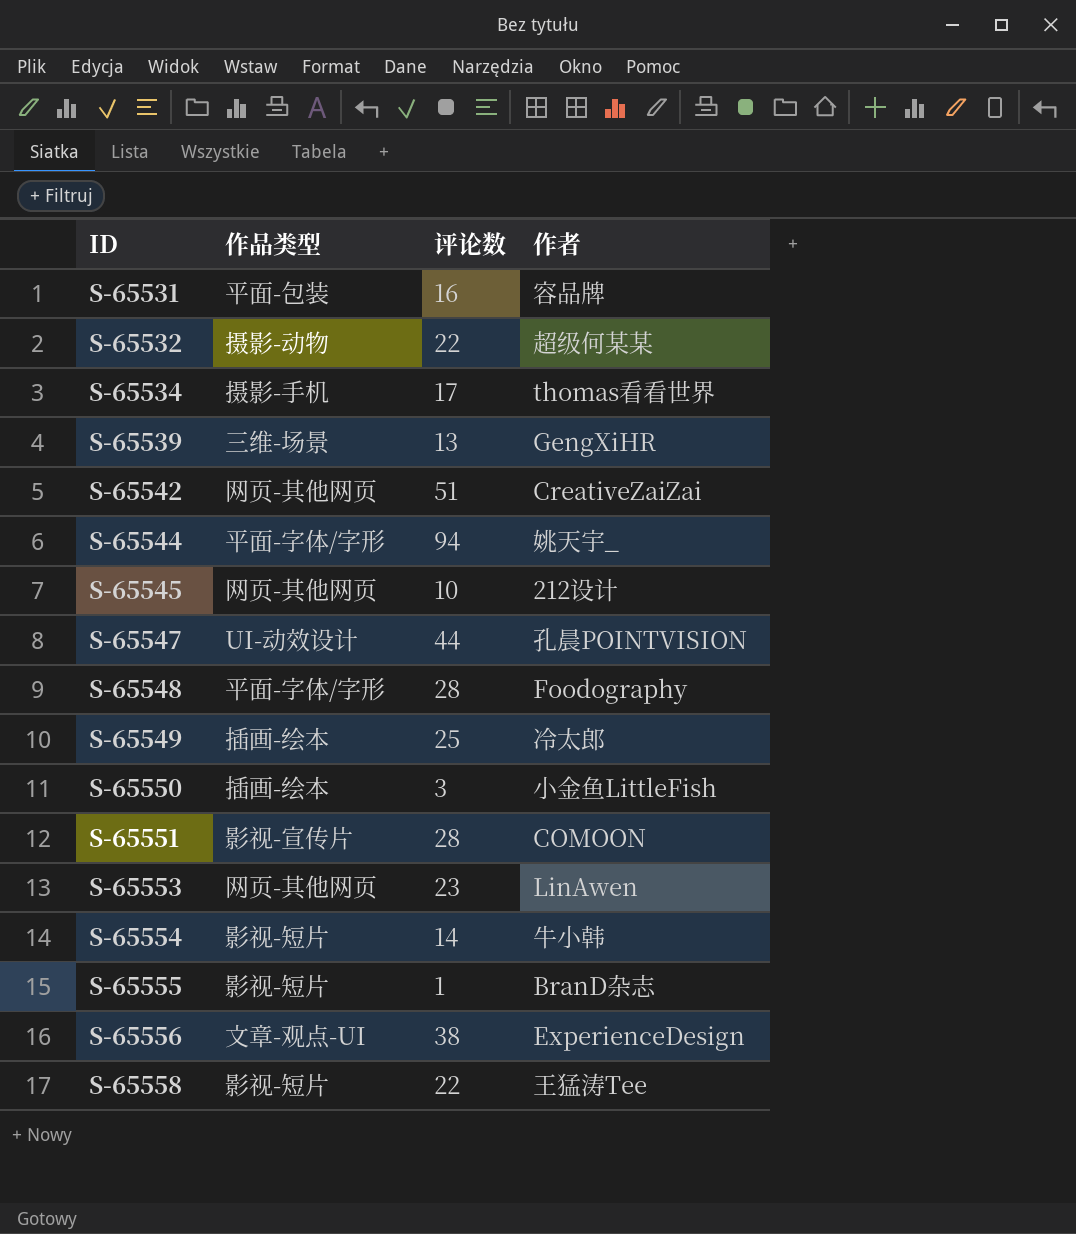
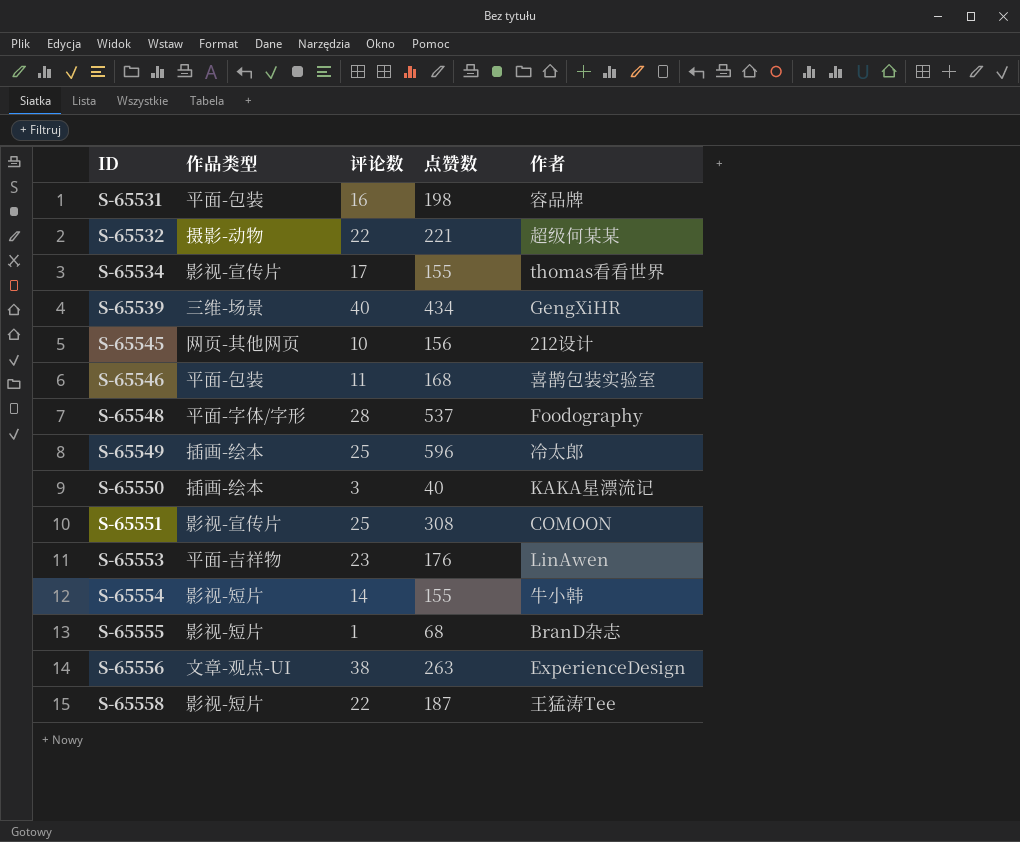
column 点赞数 | position: none -> 4
row S-65542: 网页-其他网页 | 51 | CreativeZaiZai -> none
row S-65544: 平面-字体/字形 | 94 | 姚天宇_ -> none
row S-65547: UI-动效设计 | 44 | 孔晨POINTVISION -> none
S-65534 | 作品类型: 摄影-手机 -> 影视-宣传片
S-65539 | 评论数: 13 -> 40
row S-65546: none -> 平面-包装 | 11 | 168 | 喜鹊包装实验室
S-65550 | 作者: 小金鱼LittleFish -> KAKA星漂流记
S-65551 | 评论数: 28 -> 25
S-65553 | 作品类型: 网页-其他网页 -> 平面-吉祥物

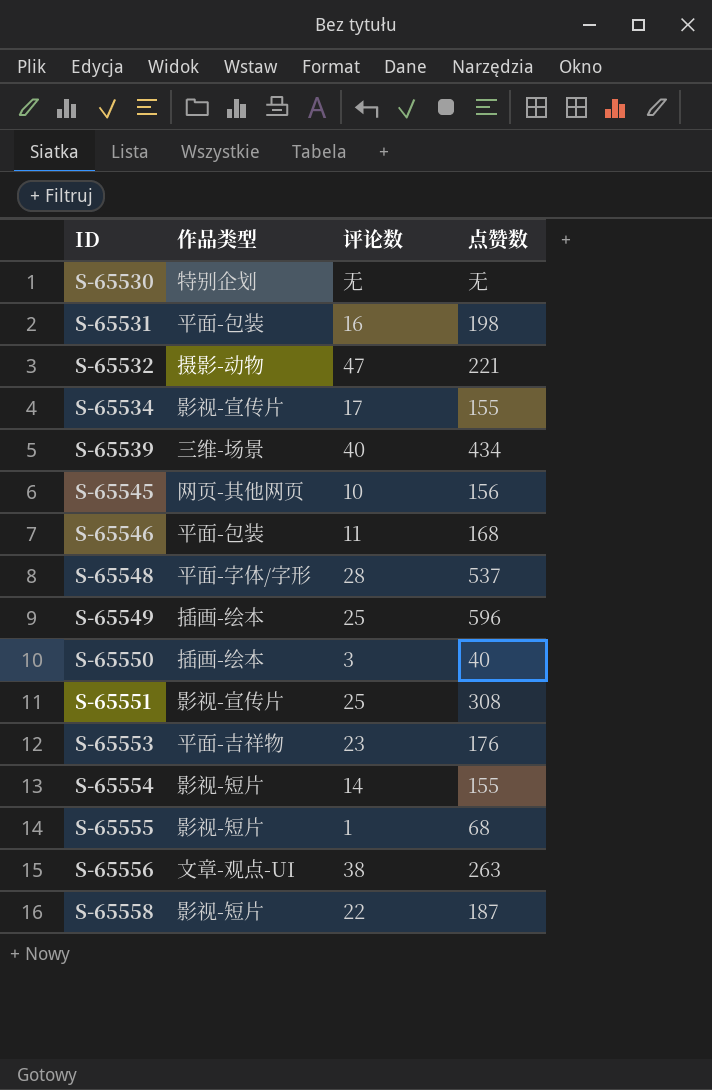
column 作者 | position: 5 -> none
row S-65530: none -> 特别企划 | 无 | 无
S-65532 | 评论数: 22 -> 47

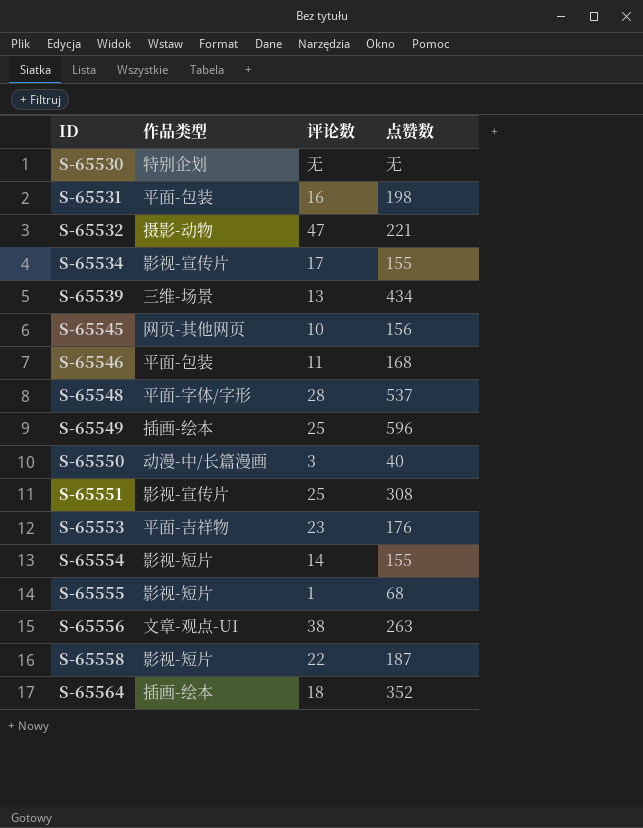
S-65539 | 评论数: 40 -> 13
S-65550 | 作品类型: 插画-绘本 -> 动漫-中/长篇漫画
row S-65564: none -> 插画-绘本 | 18 | 352

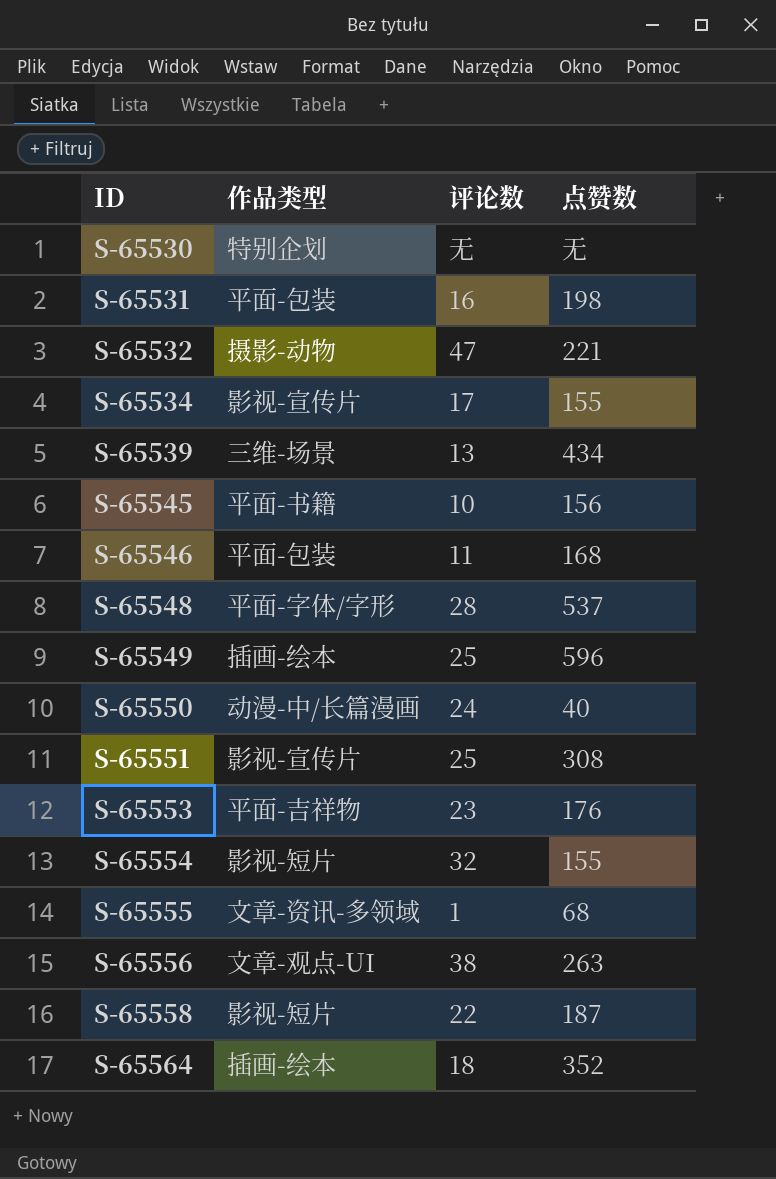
S-65545 | 作品类型: 网页-其他网页 -> 平面-书籍
S-65550 | 评论数: 3 -> 24
S-65554 | 评论数: 14 -> 32
S-65555 | 作品类型: 影视-短片 -> 文章-资讯-多领域

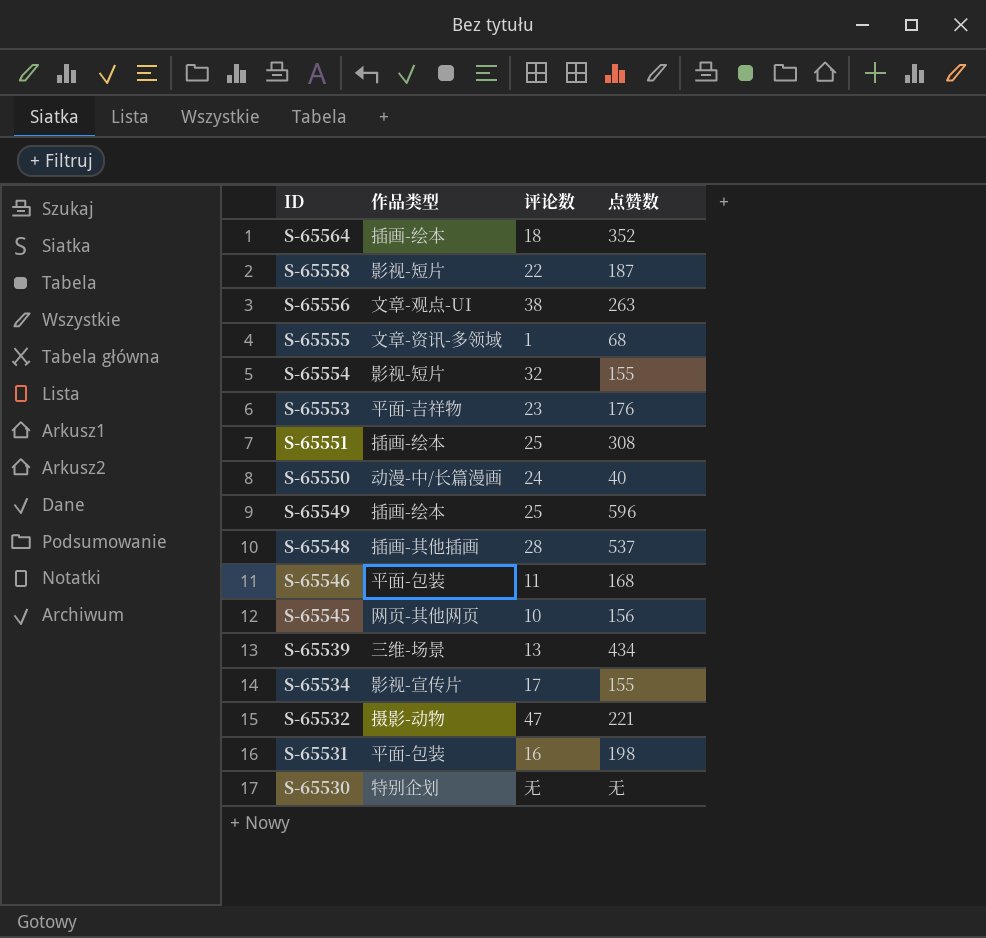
row order: ID ascending -> ID descending
S-65551 | 作品类型: 影视-宣传片 -> 插画-绘本
S-65548 | 作品类型: 平面-字体/字形 -> 插画-其他插画
S-65545 | 作品类型: 平面-书籍 -> 网页-其他网页

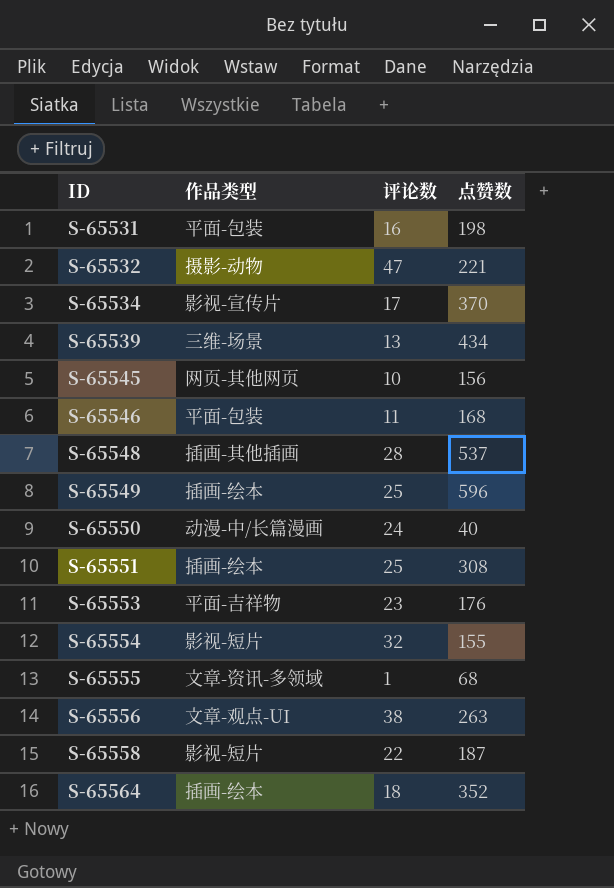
row order: ID descending -> ID ascending
row S-65530: 特别企划 | 无 | 无 -> none
S-65534 | 点赞数: 155 -> 370

